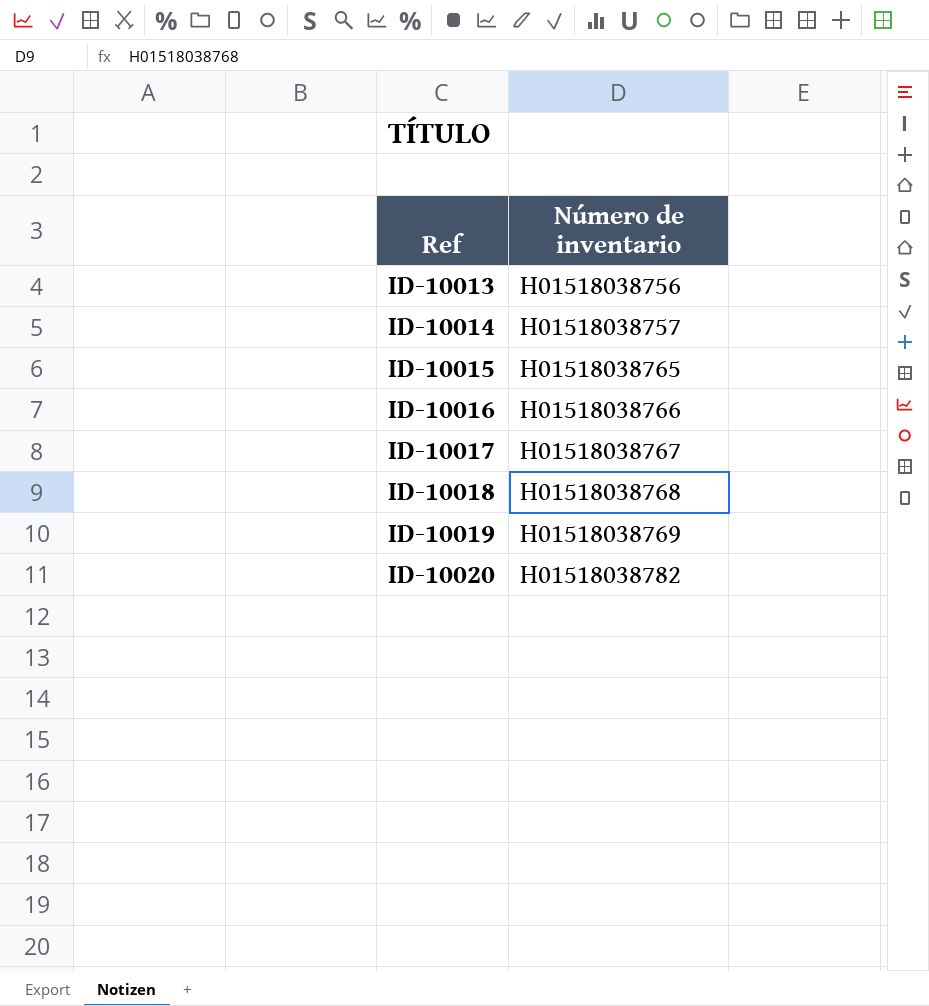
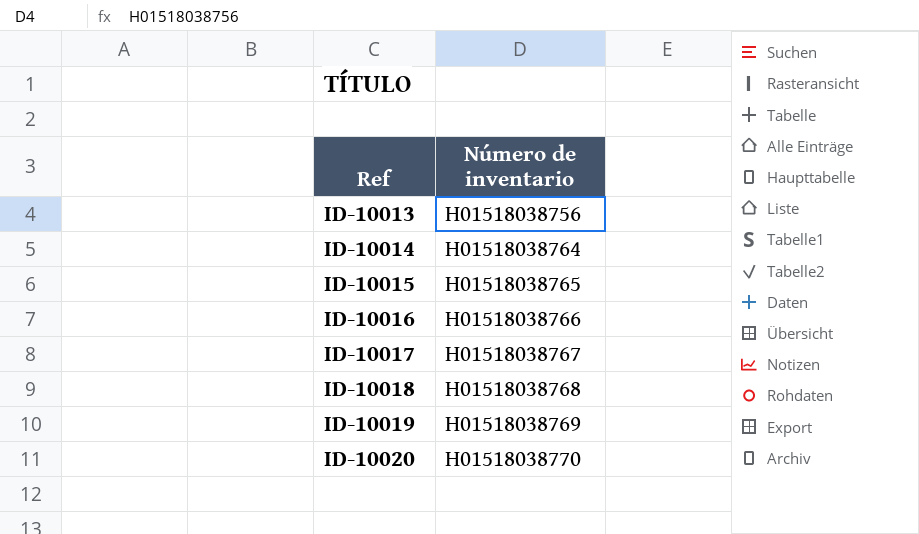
ID-10014 | Número de inventario: H01518038757 -> H01518038764
ID-10020 | Número de inventario: H01518038782 -> H01518038770

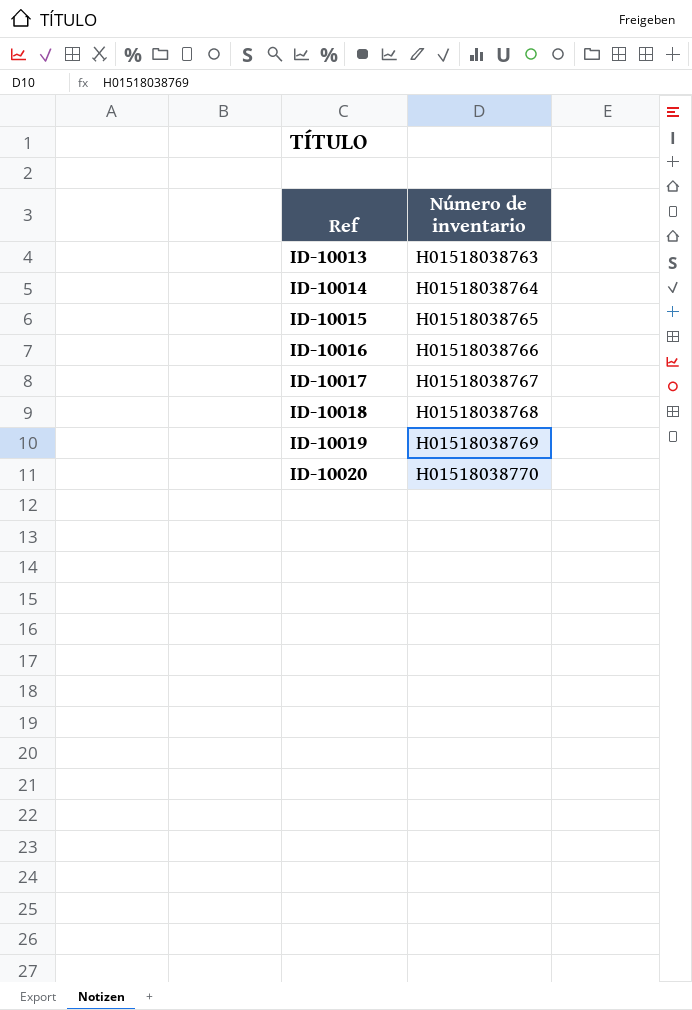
ID-10013 | Número de inventario: H01518038756 -> H01518038763

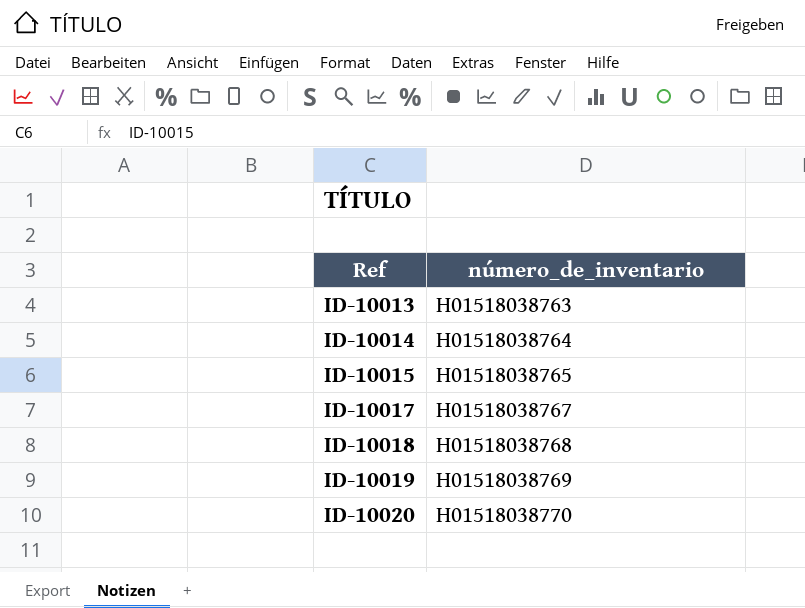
column name: Número de inventario -> número_de_inventario
row ID-10016: H01518038766 -> none

